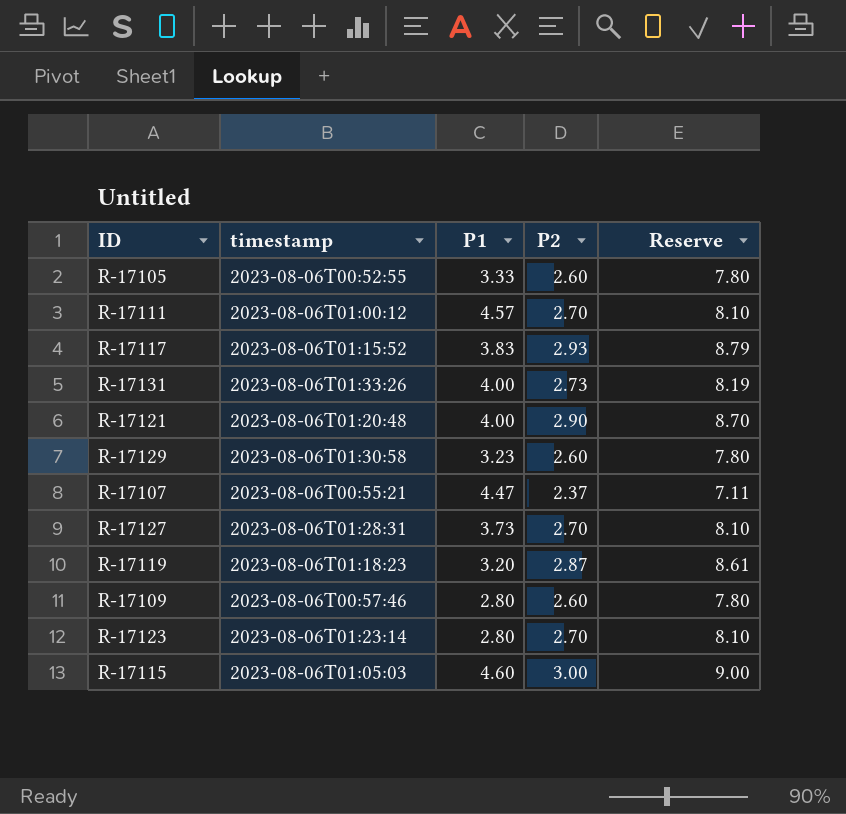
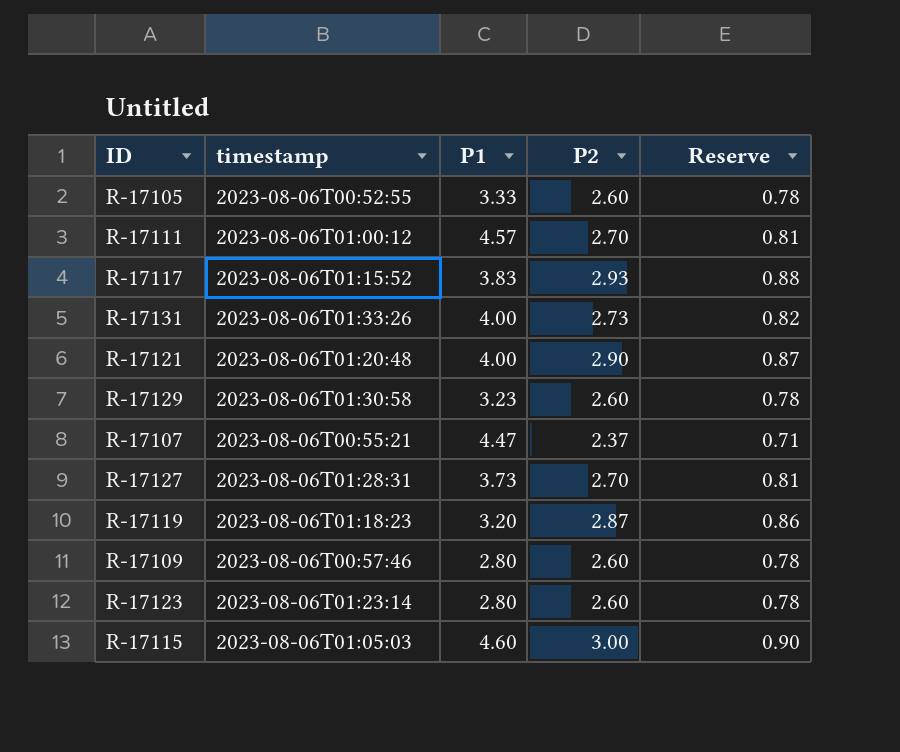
column Reserve | formula: [P2] * 3 -> [P2] * 0.3
R-17123 | P2: 2.70 -> 2.60

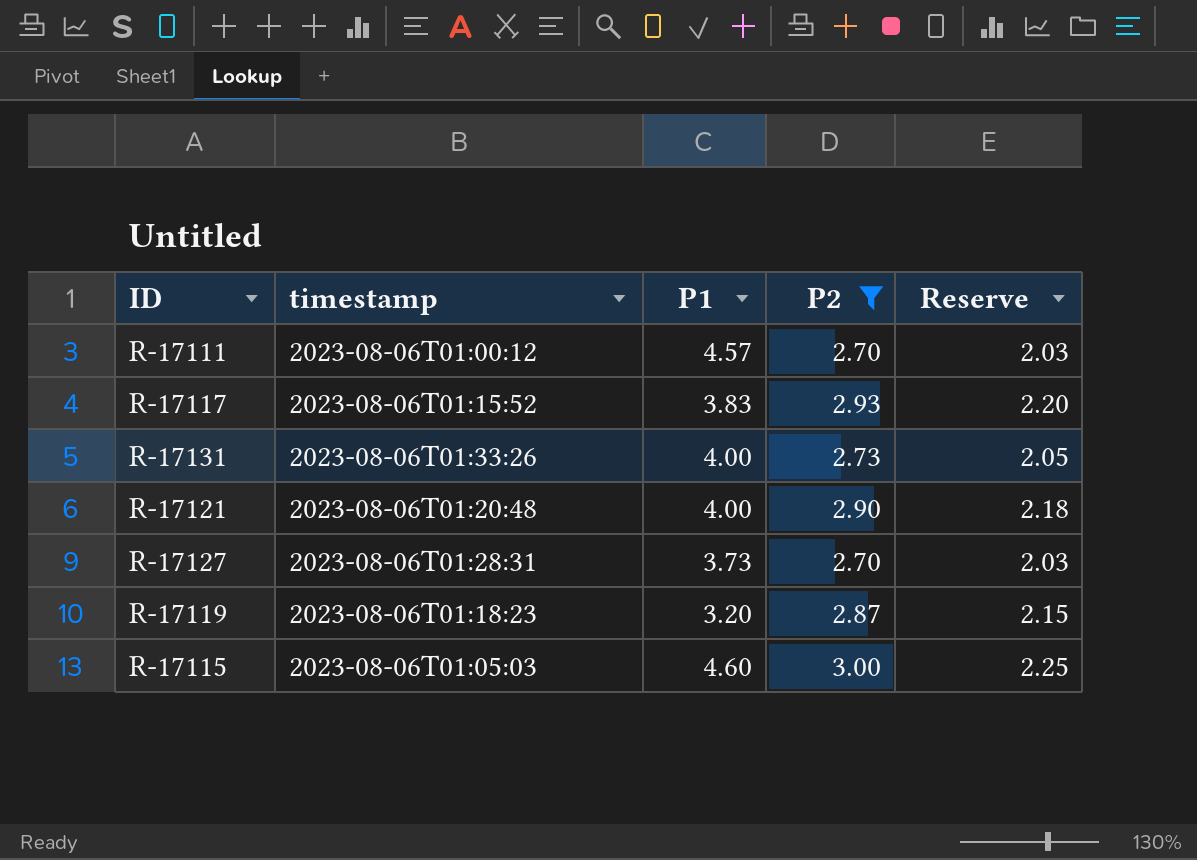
filter: none -> P2 >= 2.70
column Reserve | formula: [P2] * 0.3 -> [P2] * 0.75

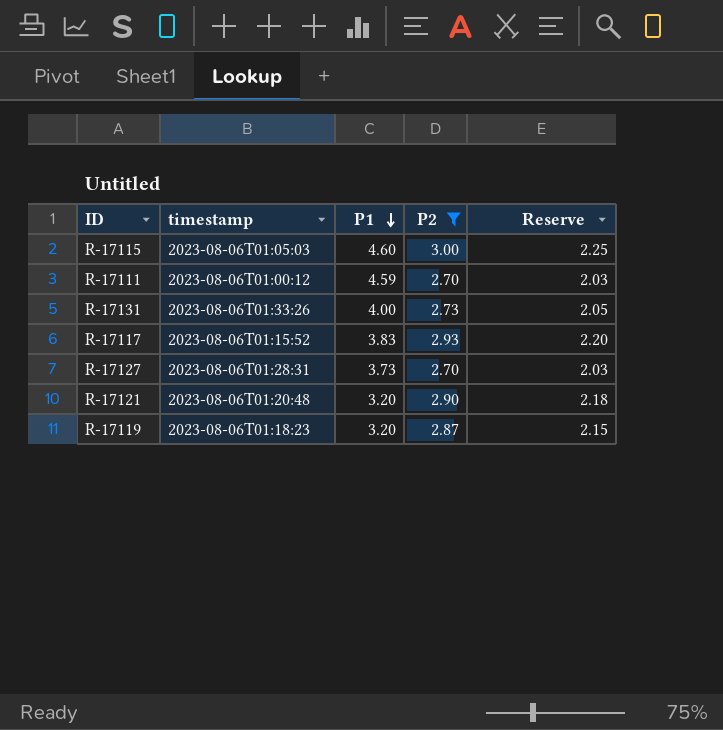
row order: none -> P1 descending
R-17111 | P1: 4.57 -> 4.59
R-17121 | P1: 4.00 -> 3.20

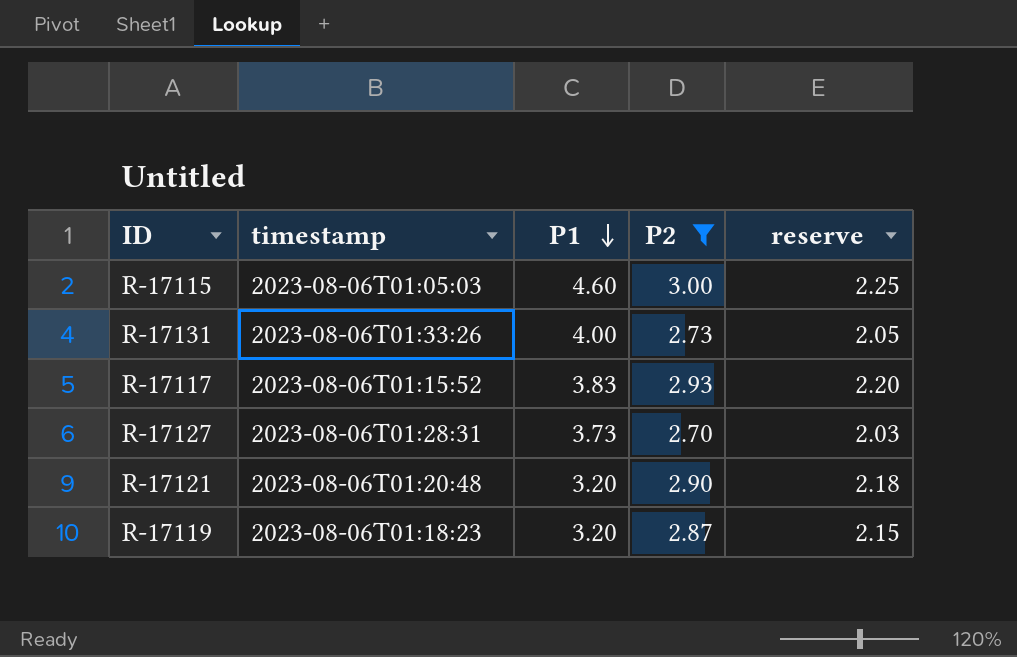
column name: Reserve -> reserve
row R-17111: 2023-08-06T01:00:12 | 4.59 | 2.70 | 2.03 -> none

